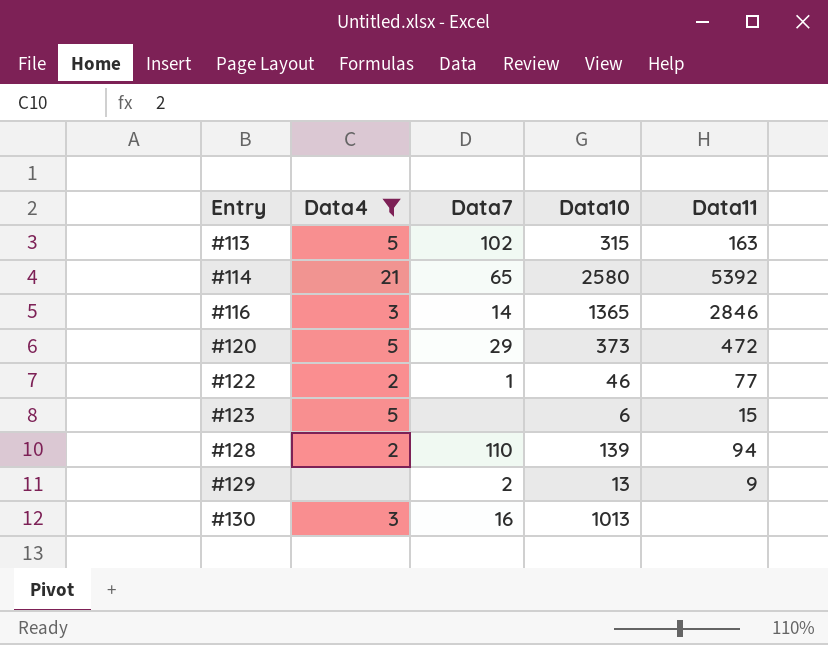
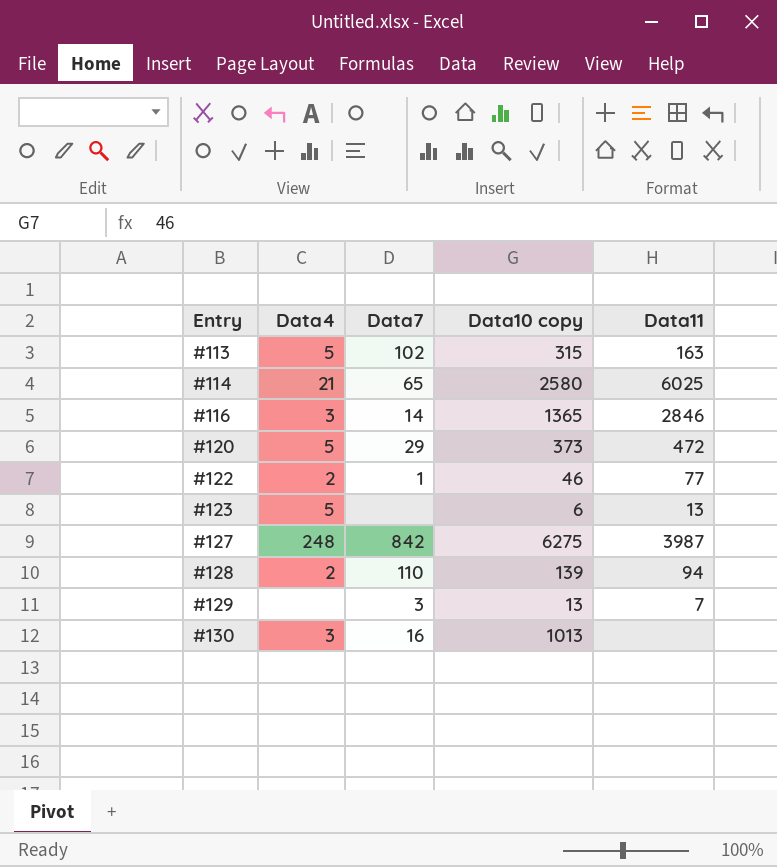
filter: Data4 != 248 -> none
column name: Data10 -> Data10 copy
#114 | Data11: 5392 -> 6025
#123 | Data11: 15 -> 13
#129 | Data7: 2 -> 3
#129 | Data11: 9 -> 7

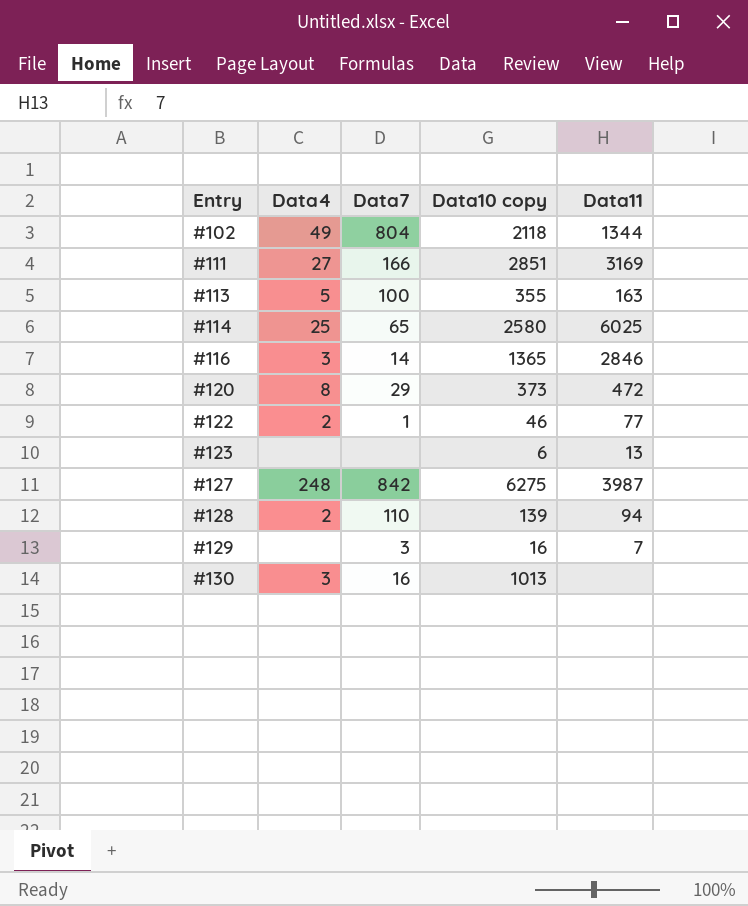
row #102: none -> 49 | 804 | 2118 | 1344
row #111: none -> 27 | 166 | 2851 | 3169
#113 | Data7: 102 -> 100
#113 | Data10 copy: 315 -> 355
#114 | Data4: 21 -> 25
#120 | Data4: 5 -> 8
#123 | Data4: 5 -> none
#129 | Data10 copy: 13 -> 16

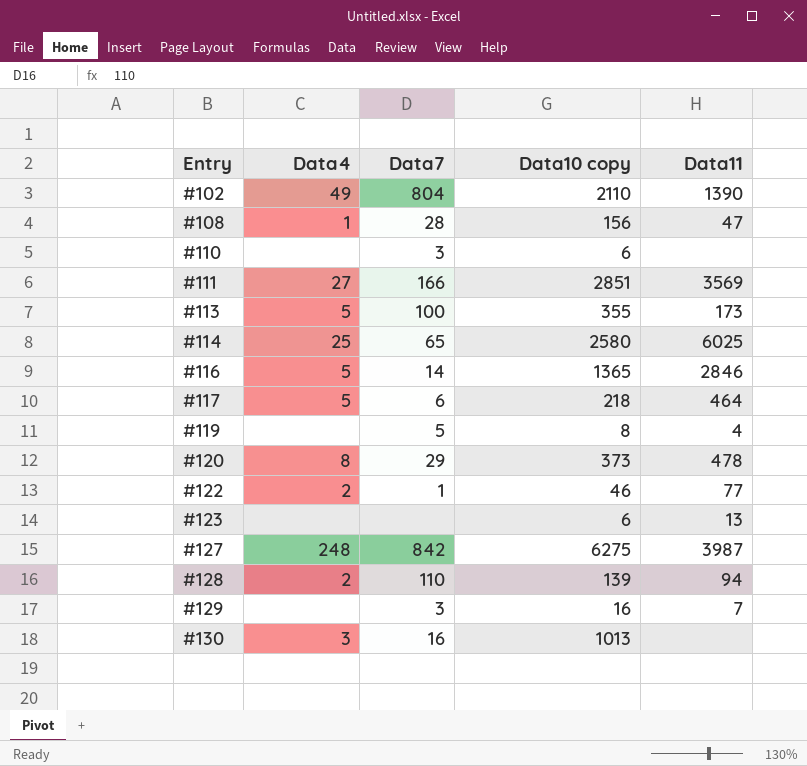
#102 | Data10 copy: 2118 -> 2110
#102 | Data11: 1344 -> 1390
row #108: none -> 1 | 28 | 156 | 47
row #110: none -> none | 3 | 6 | none
#111 | Data11: 3169 -> 3569
#113 | Data11: 163 -> 173
#116 | Data4: 3 -> 5
row #117: none -> 5 | 6 | 218 | 464
row #119: none -> none | 5 | 8 | 4
#120 | Data11: 472 -> 478

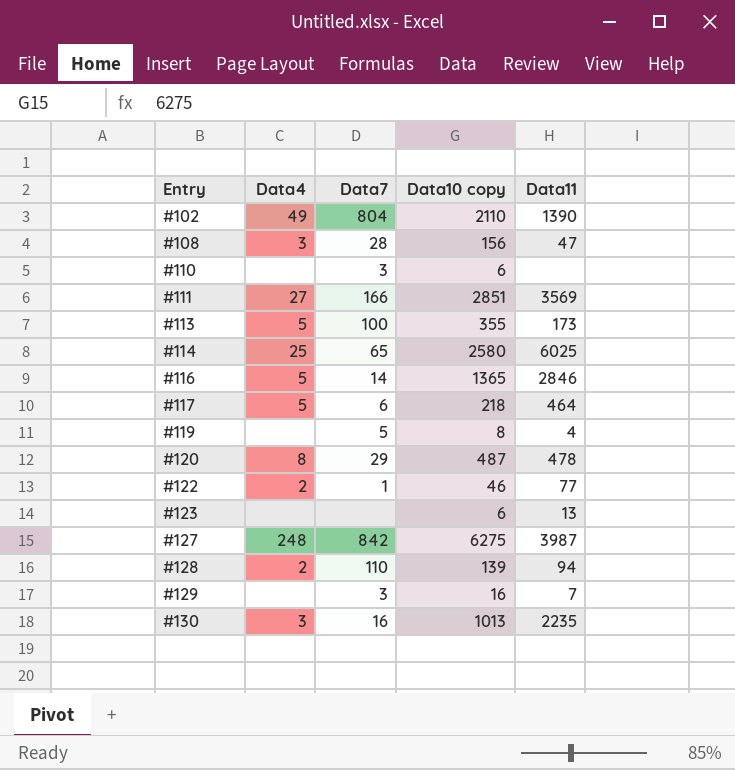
#108 | Data4: 1 -> 3
#120 | Data10 copy: 373 -> 487
#130 | Data11: none -> 2235

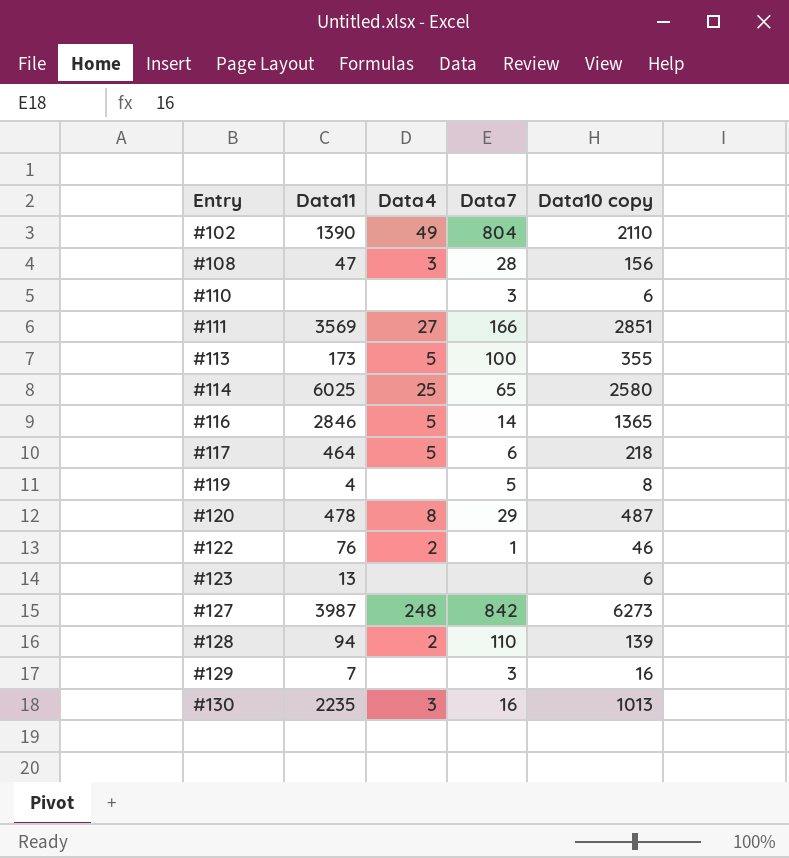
column Data11 | position: 5 -> 2
#122 | Data11: 77 -> 76
#127 | Data10 copy: 6275 -> 6273

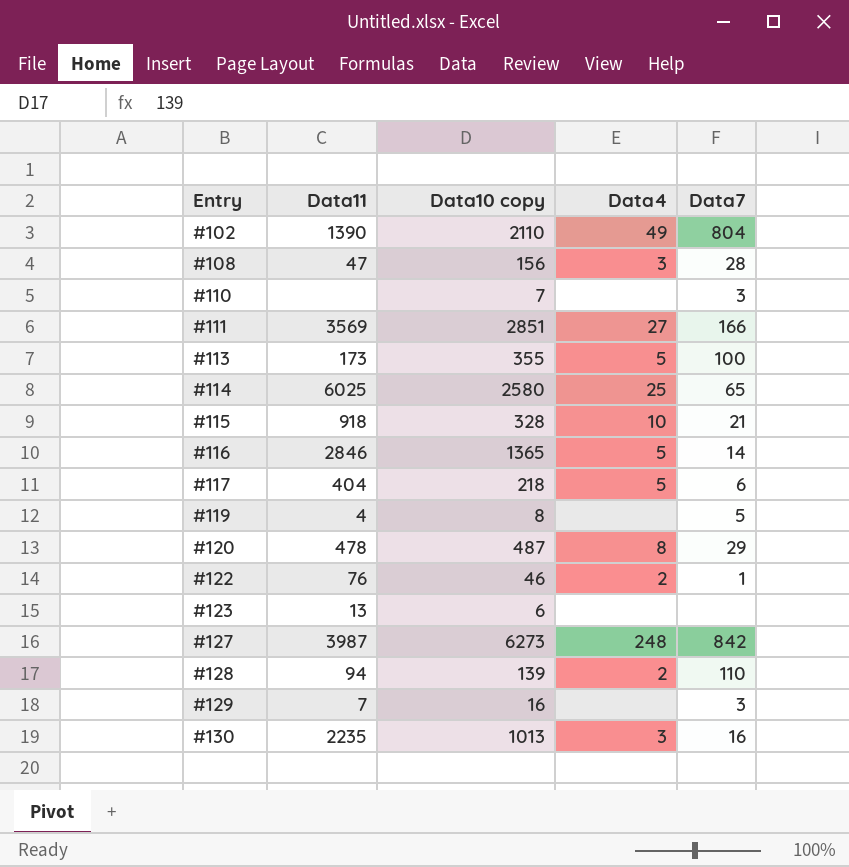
column Data10 copy | position: 5 -> 3
#110 | Data10 copy: 6 -> 7
row #115: none -> 918 | 328 | 10 | 21
#117 | Data11: 464 -> 404

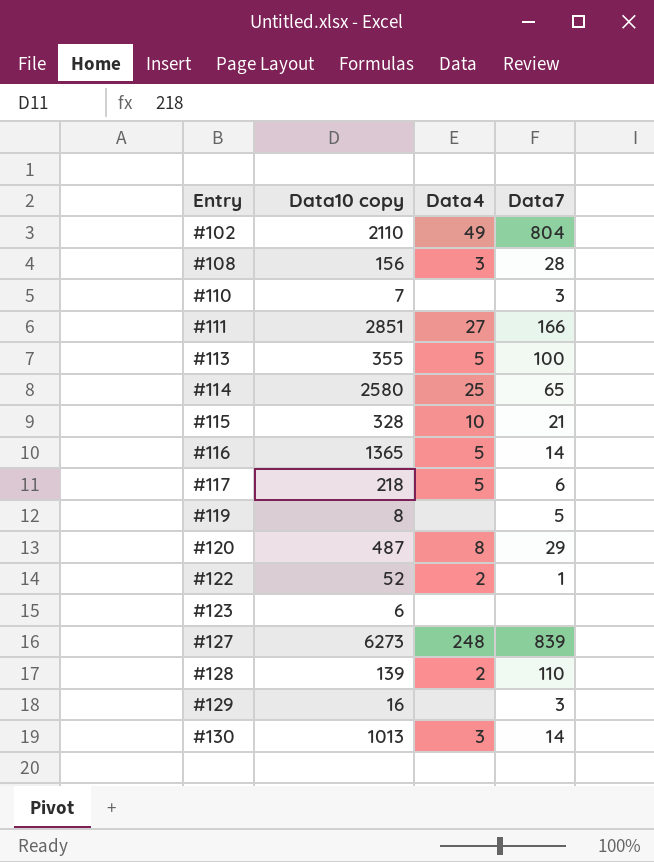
column Data11 | position: 2 -> none
#122 | Data10 copy: 46 -> 52
#127 | Data7: 842 -> 839
#130 | Data7: 16 -> 14

